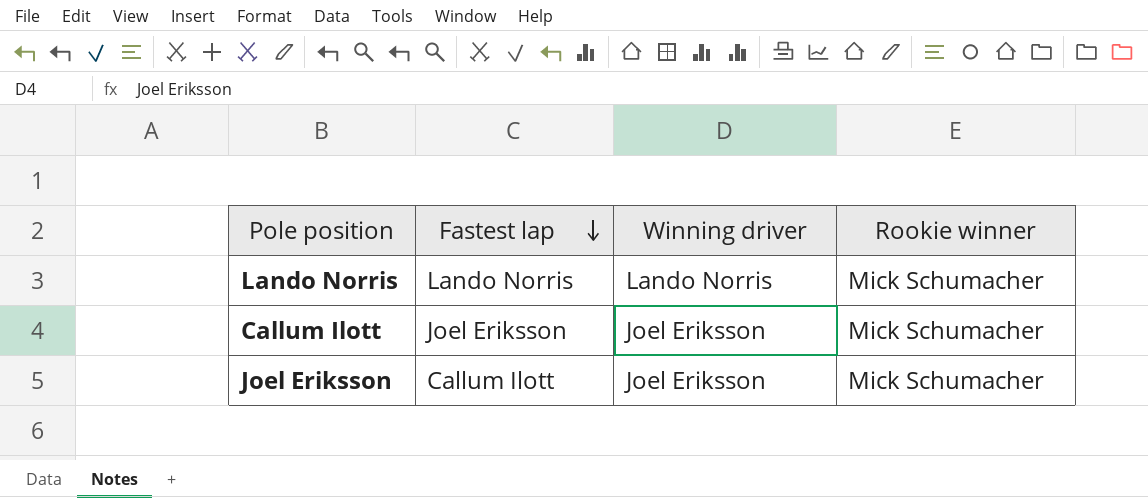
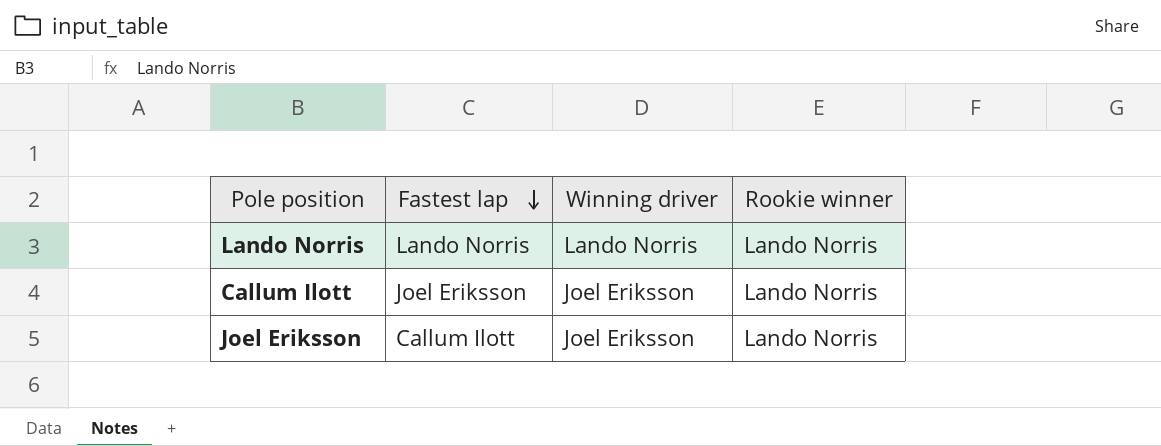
Lando Norris | Rookie winner: Mick Schumacher -> Lando Norris
Callum Ilott | Rookie winner: Mick Schumacher -> Lando Norris
Joel Eriksson | Rookie winner: Mick Schumacher -> Lando Norris

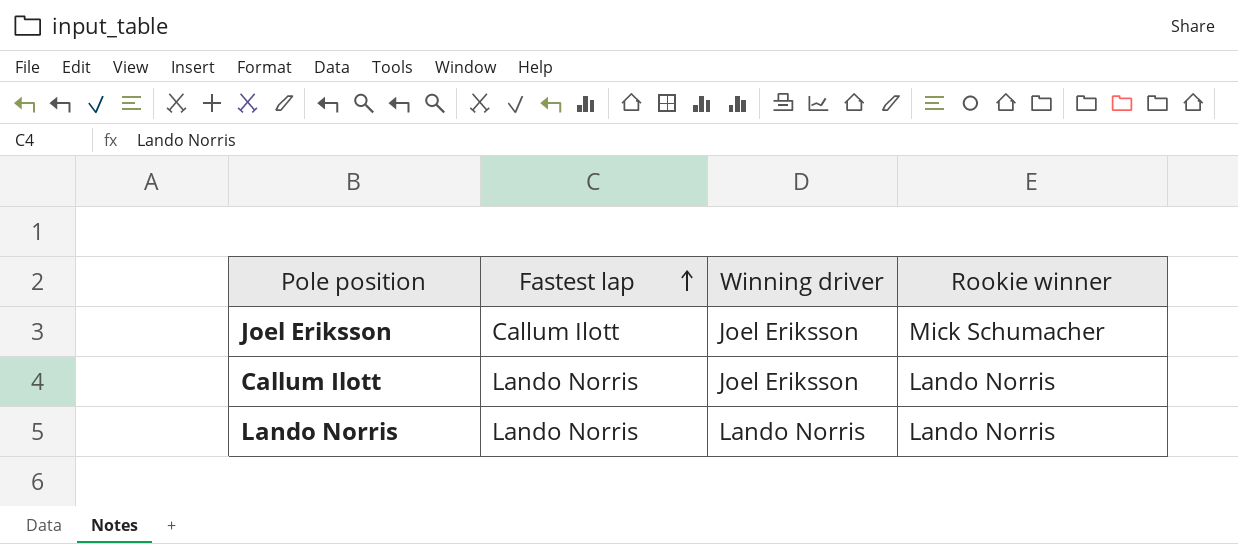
row order: Fastest lap descending -> Fastest lap ascending
Joel Eriksson | Rookie winner: Lando Norris -> Mick Schumacher
Callum Ilott | Fastest lap: Joel Eriksson -> Lando Norris

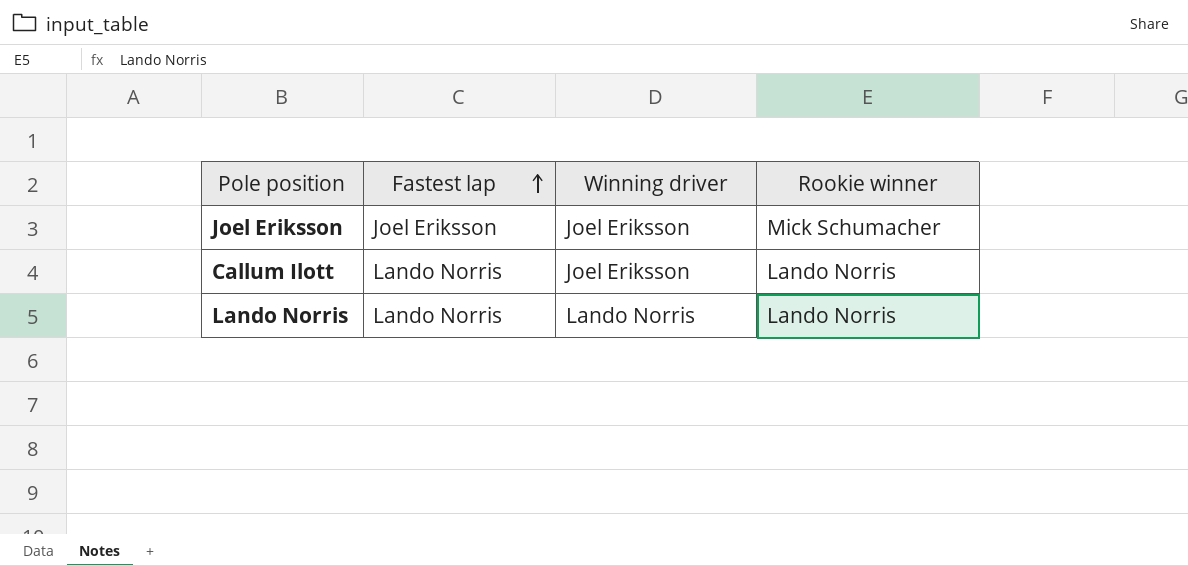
Joel Eriksson | Fastest lap: Callum Ilott -> Joel Eriksson

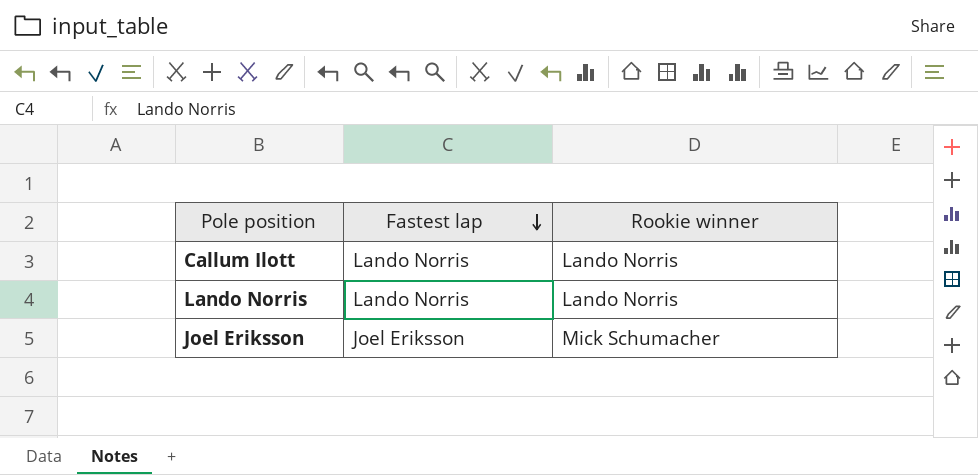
row order: Fastest lap ascending -> Fastest lap descending
column Winning driver | position: 3 -> none

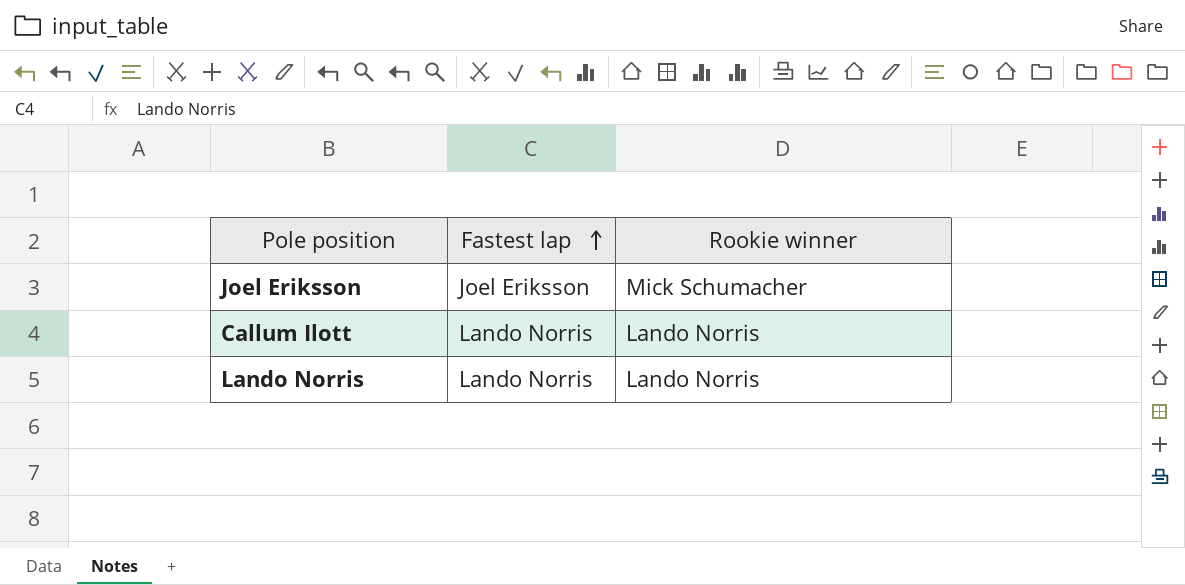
row order: Fastest lap descending -> Fastest lap ascending

